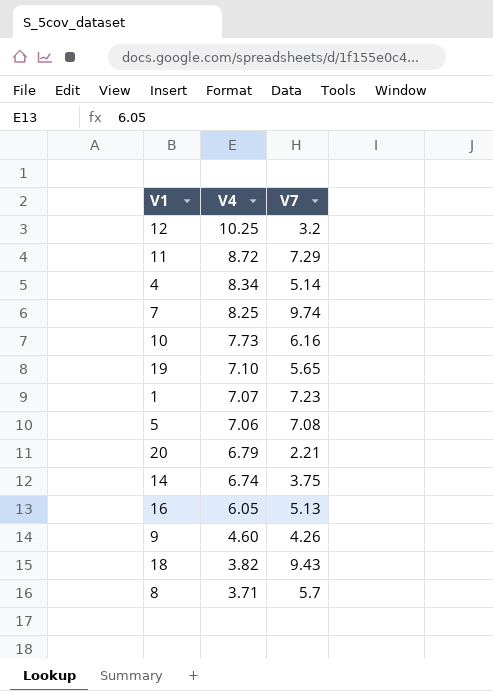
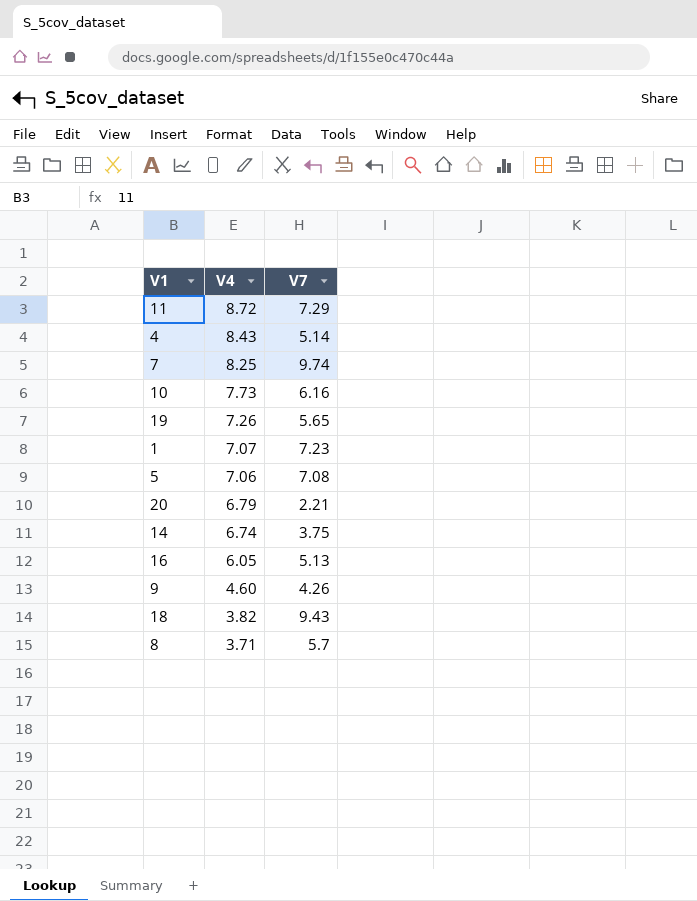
row 12: 10.25 | 3.2 -> none
4 | V4: 8.34 -> 8.43
19 | V4: 7.10 -> 7.26

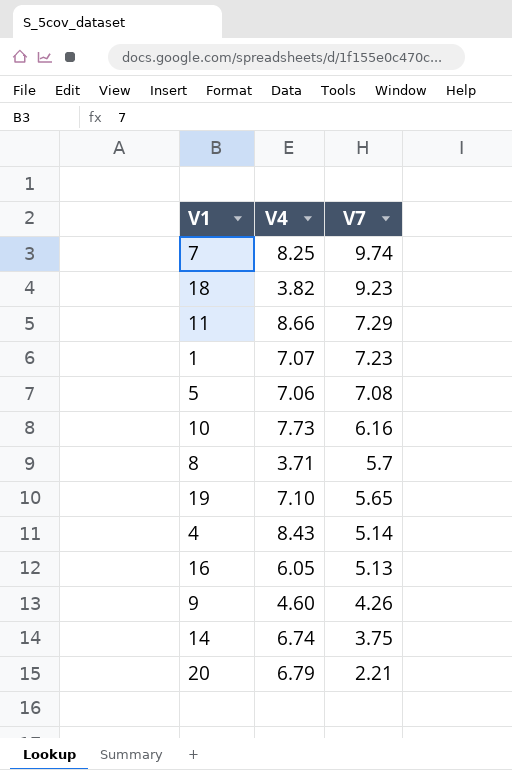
row order: V4 descending -> V7 descending
18 | V7: 9.43 -> 9.23
11 | V4: 8.72 -> 8.66
19 | V4: 7.26 -> 7.10

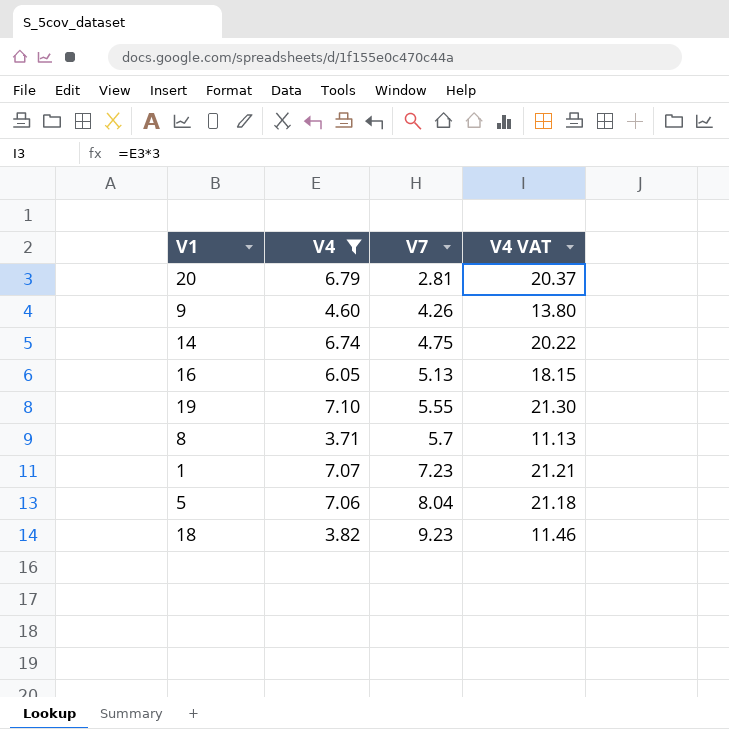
filter: none -> V4 <= 7.10
row order: V7 descending -> V7 ascending
column V4 VAT | formula: none -> [V4] * 3
20 | V7: 2.21 -> 2.81
14 | V7: 3.75 -> 4.75
19 | V7: 5.65 -> 5.55
5 | V7: 7.08 -> 8.04

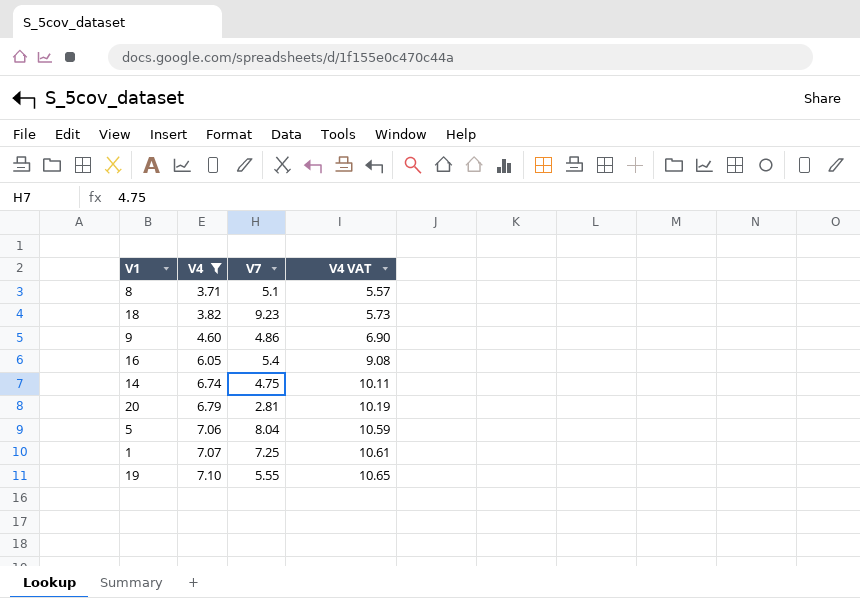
row order: V7 ascending -> V4 ascending
column V4 VAT | formula: [V4] * 3 -> [V4] * 1.5
8 | V7: 5.7 -> 5.1
9 | V7: 4.26 -> 4.86
16 | V7: 5.13 -> 5.4
1 | V7: 7.23 -> 7.25

